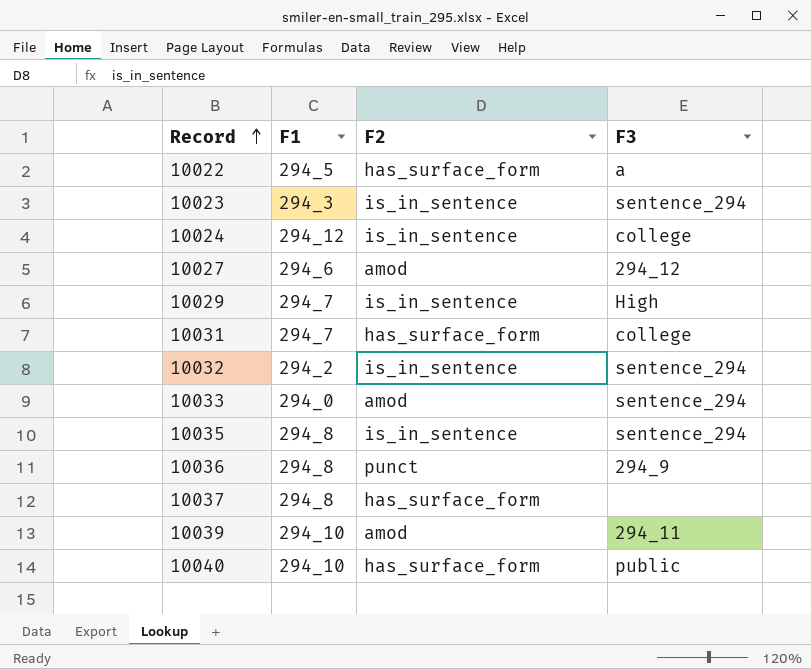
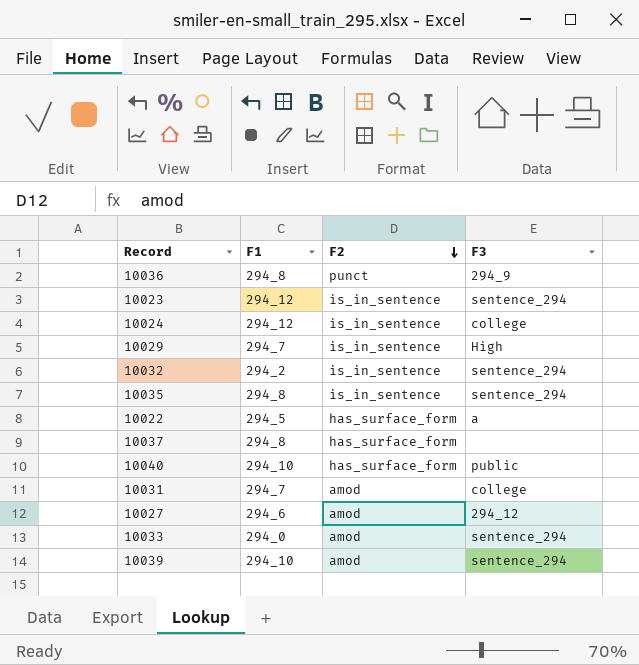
row order: Record ascending -> F2 descending
10023 | F1: 294_3 -> 294_12
10031 | F2: has_surface_form -> amod
10039 | F3: 294_11 -> sentence_294

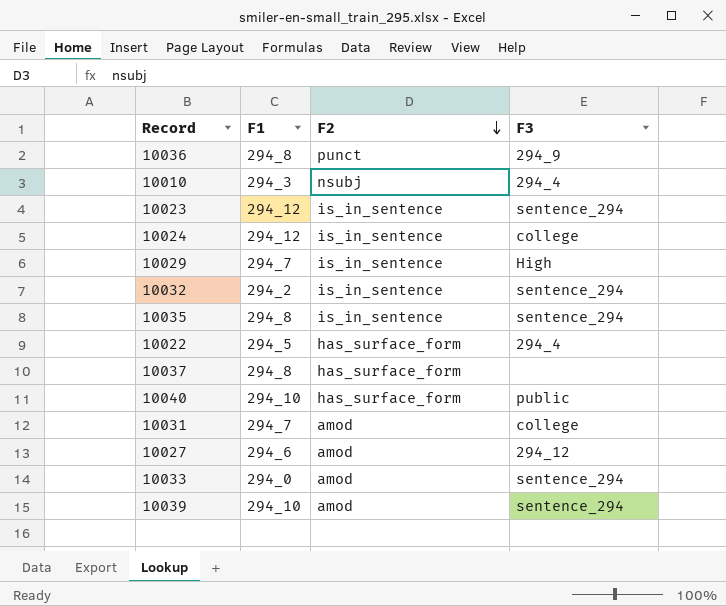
row 10010: none -> 294_3 | nsubj | 294_4
10022 | F3: a -> 294_4

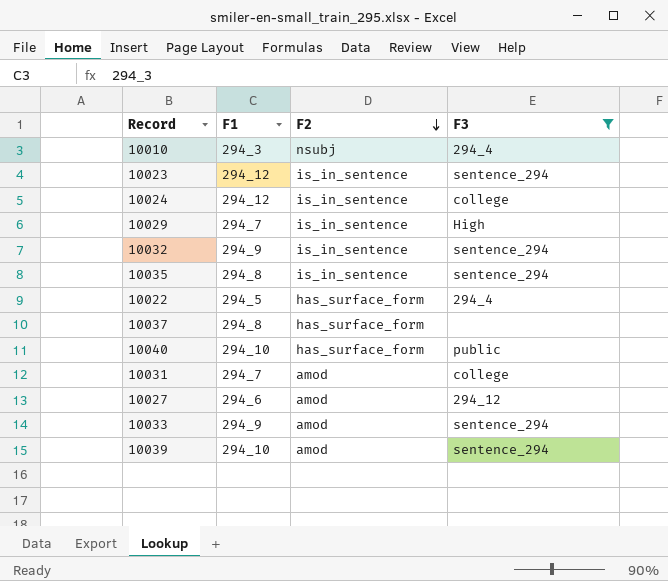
filter: none -> F3 != 294_9
10032 | F1: 294_2 -> 294_9
10033 | F1: 294_0 -> 294_9

